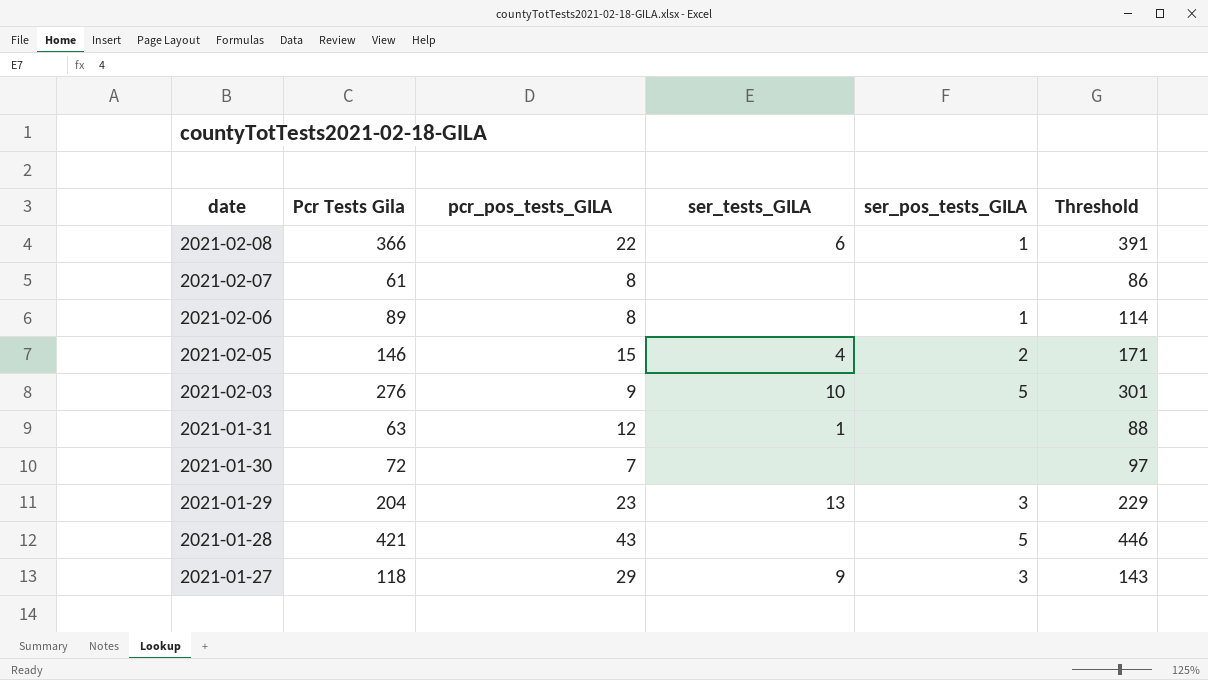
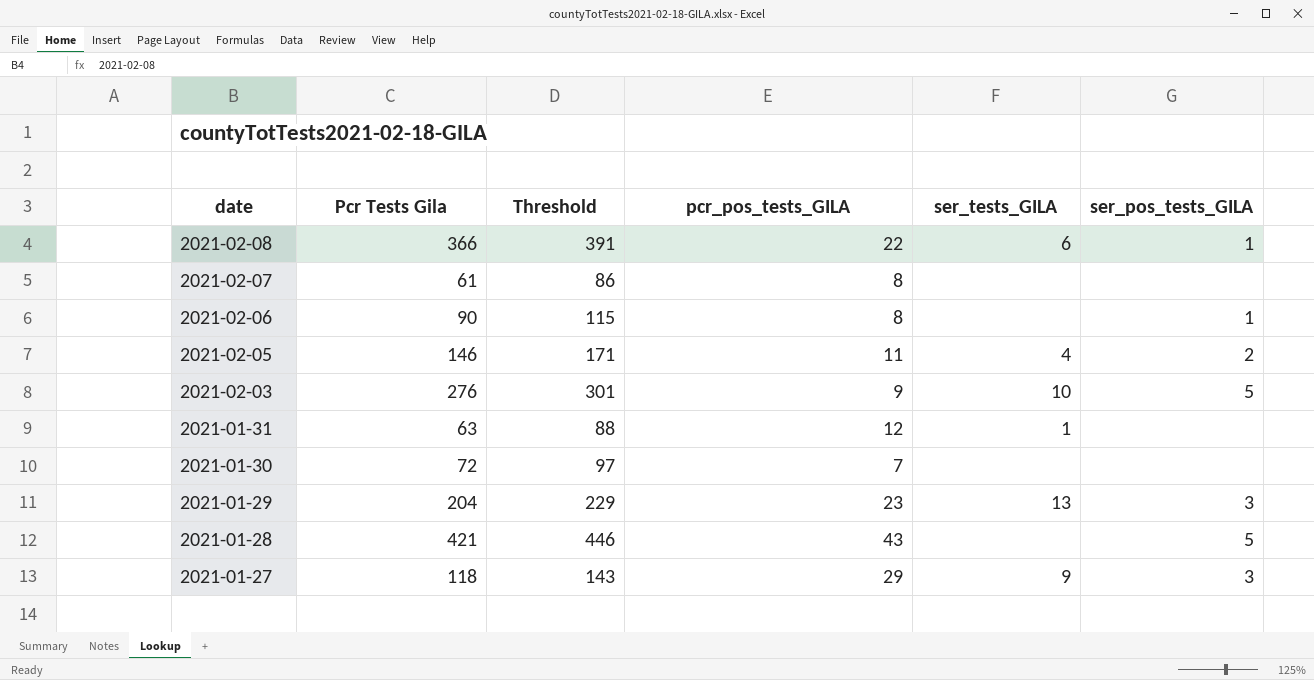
column Threshold | position: 6 -> 3
2021-02-06 | Pcr Tests Gila: 89 -> 90
2021-02-06 | Threshold: 114 -> 115
2021-02-05 | pcr_pos_tests_GILA: 15 -> 11

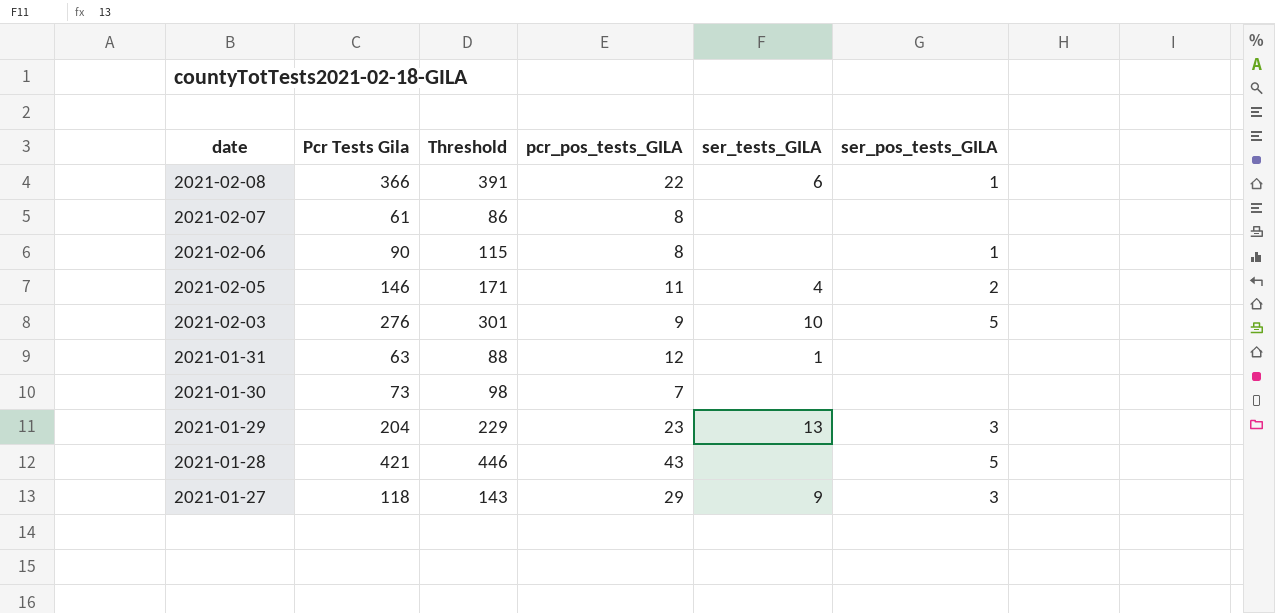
2021-01-30 | Pcr Tests Gila: 72 -> 73
2021-01-30 | Threshold: 97 -> 98

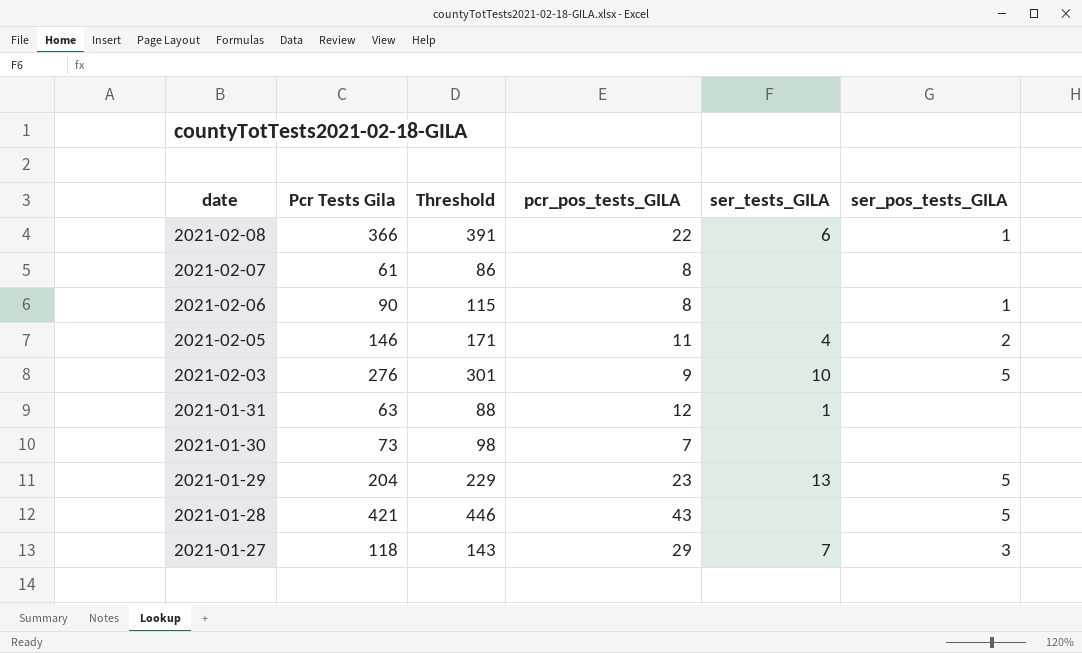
2021-01-29 | ser_pos_tests_GILA: 3 -> 5
2021-01-27 | ser_tests_GILA: 9 -> 7

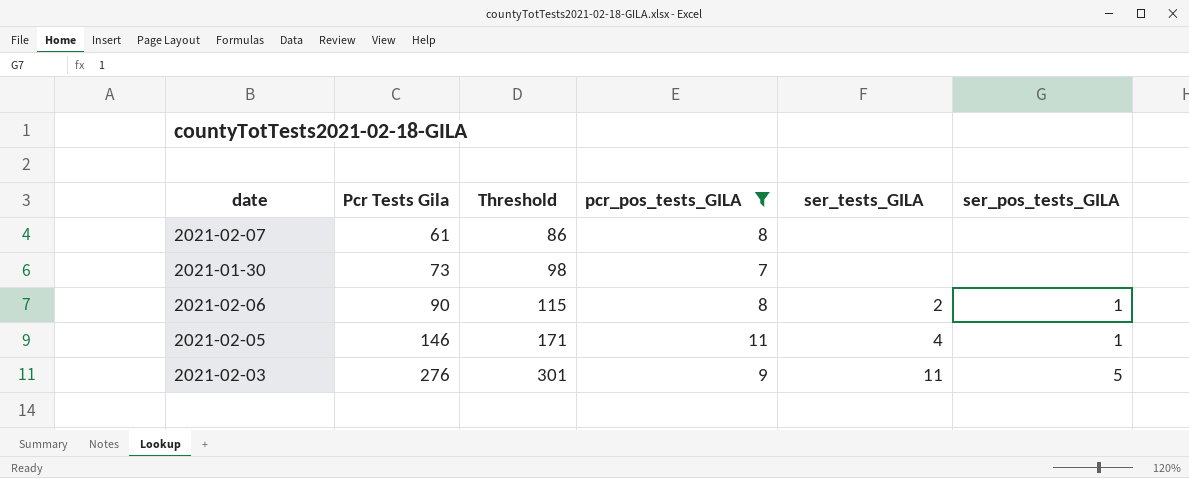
filter: none -> pcr_pos_tests_GILA <= 11
row order: date descending -> Pcr Tests Gila ascending
2021-02-06 | ser_tests_GILA: none -> 2
2021-02-05 | ser_pos_tests_GILA: 2 -> 1
2021-02-03 | ser_tests_GILA: 10 -> 11

